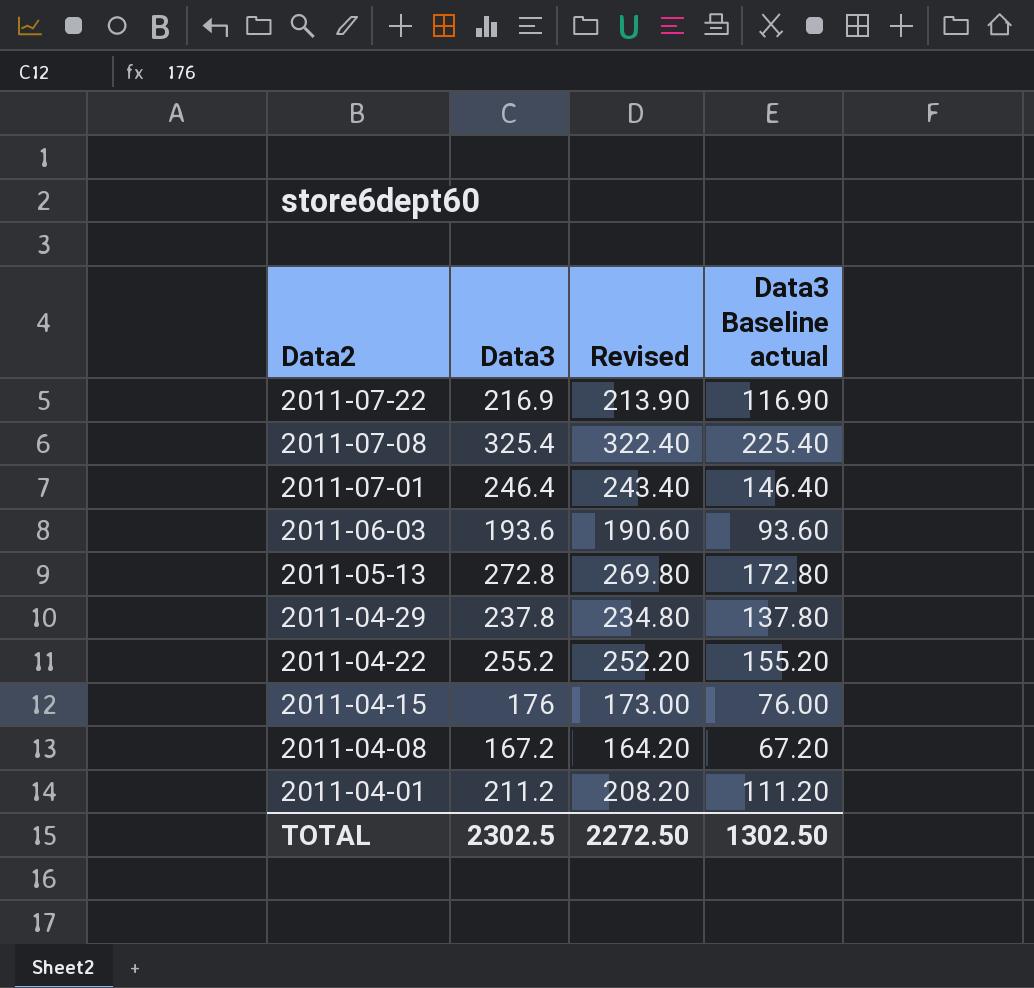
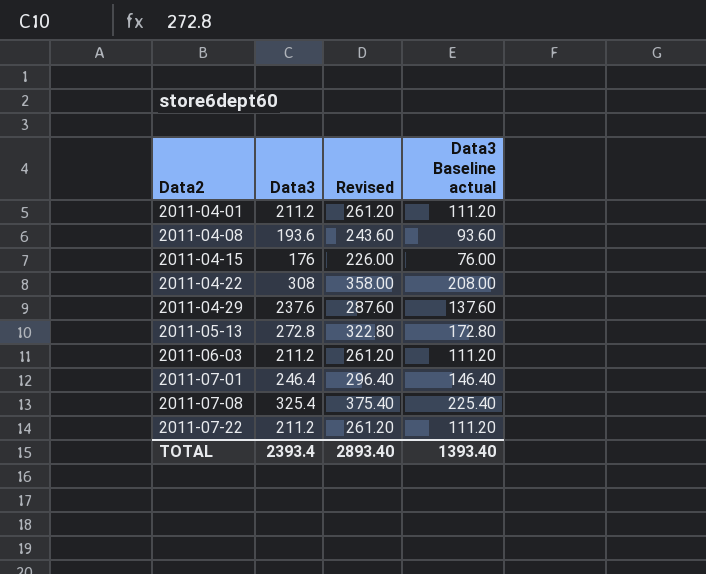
row order: Data2 descending -> Data2 ascending
column Revised | formula: [Data3] - 3 -> [Data3] + 50
2011-04-08 | Data3: 167.2 -> 193.6
2011-04-08 | Data3 Baseline actual: 67.20 -> 93.60
2011-04-22 | Data3: 255.2 -> 308
2011-04-22 | Data3 Baseline actual: 155.20 -> 208.00
2011-04-29 | Data3: 237.8 -> 237.6
2011-04-29 | Data3 Baseline actual: 137.80 -> 137.60
2011-06-03 | Data3: 193.6 -> 211.2
2011-06-03 | Data3 Baseline actual: 93.60 -> 111.20
2011-07-22 | Data3: 216.9 -> 211.2
2011-07-22 | Data3 Baseline actual: 116.90 -> 111.20
TOTAL | Data3: 2302.5 -> 2393.4
TOTAL | Revised: 2272.50 -> 2893.40
TOTAL | Data3 Baseline actual: 1302.50 -> 1393.40

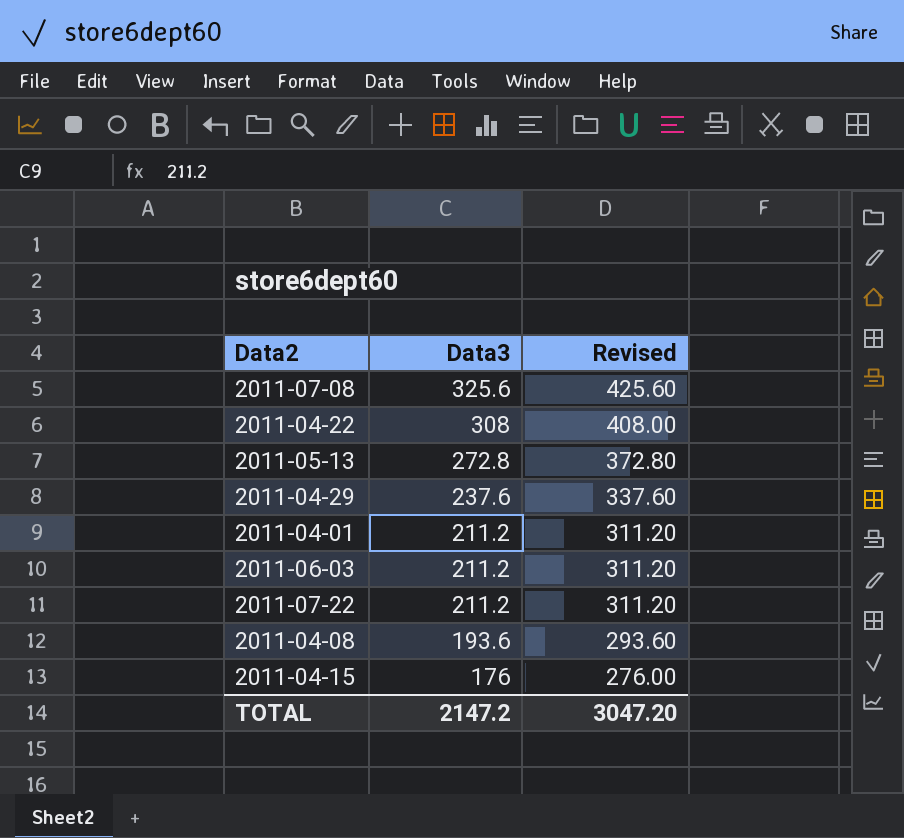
row order: Data2 ascending -> Data3 descending
column Data3 Baseline actual | formula: [Data3] - 100 -> none
column Revised | formula: [Data3] + 50 -> [Data3] + 100
row 2011-07-01: 246.4 | 296.40 | 146.40 -> none
2011-07-08 | Data3: 325.4 -> 325.6
TOTAL | Data3: 2393.4 -> 2147.2
TOTAL | Revised: 2893.40 -> 3047.20

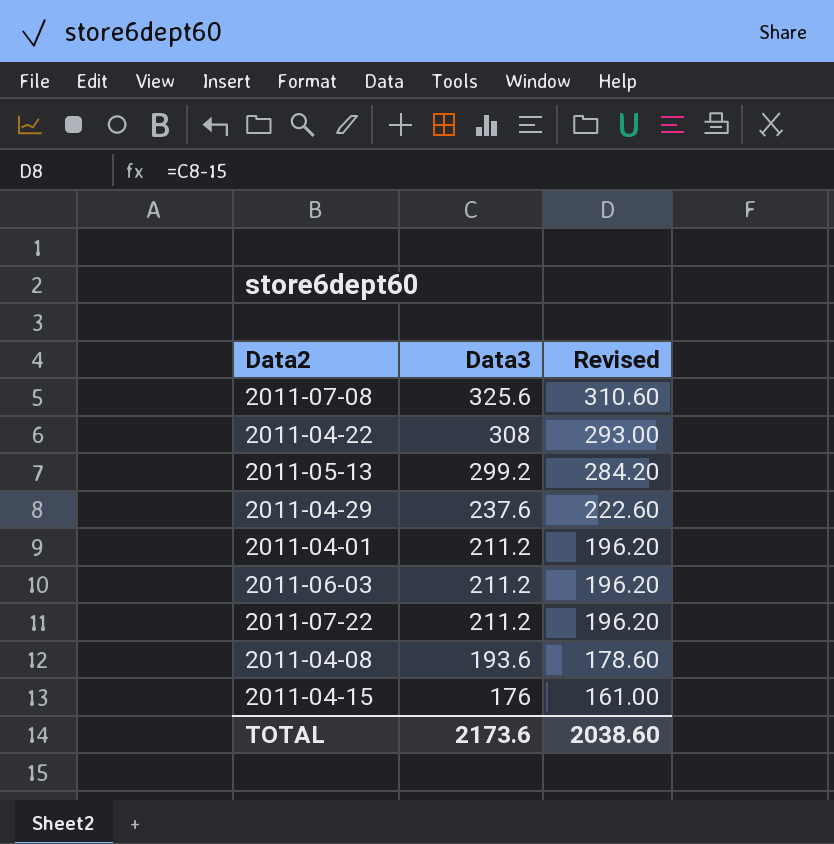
column Revised | formula: [Data3] + 100 -> [Data3] - 15
2011-05-13 | Data3: 272.8 -> 299.2
TOTAL | Data3: 2147.2 -> 2173.6
TOTAL | Revised: 3047.20 -> 2038.60

